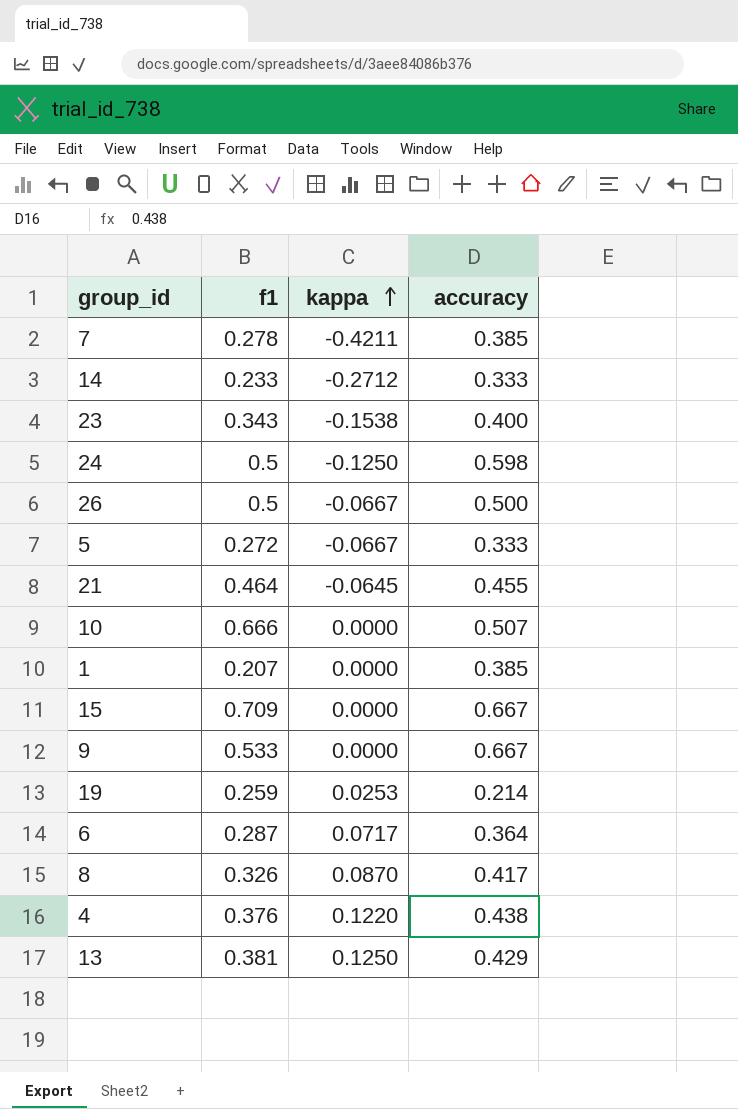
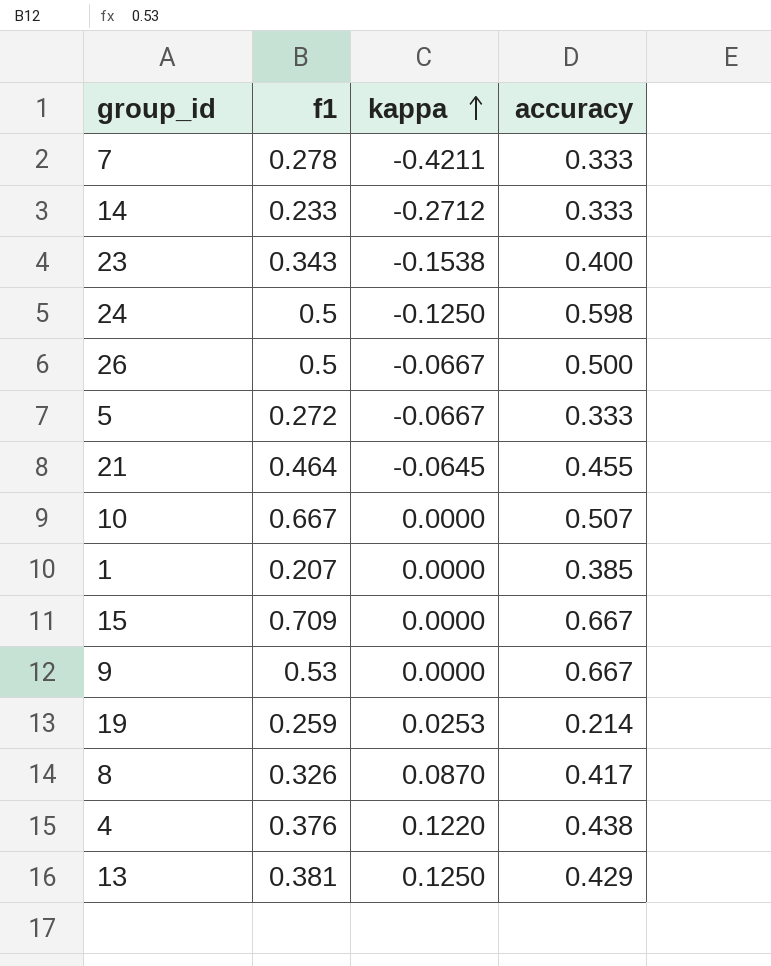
row 6: 0.287 | 0.0717 | 0.364 -> none
7 | accuracy: 0.385 -> 0.333
10 | f1: 0.666 -> 0.667
9 | f1: 0.533 -> 0.53

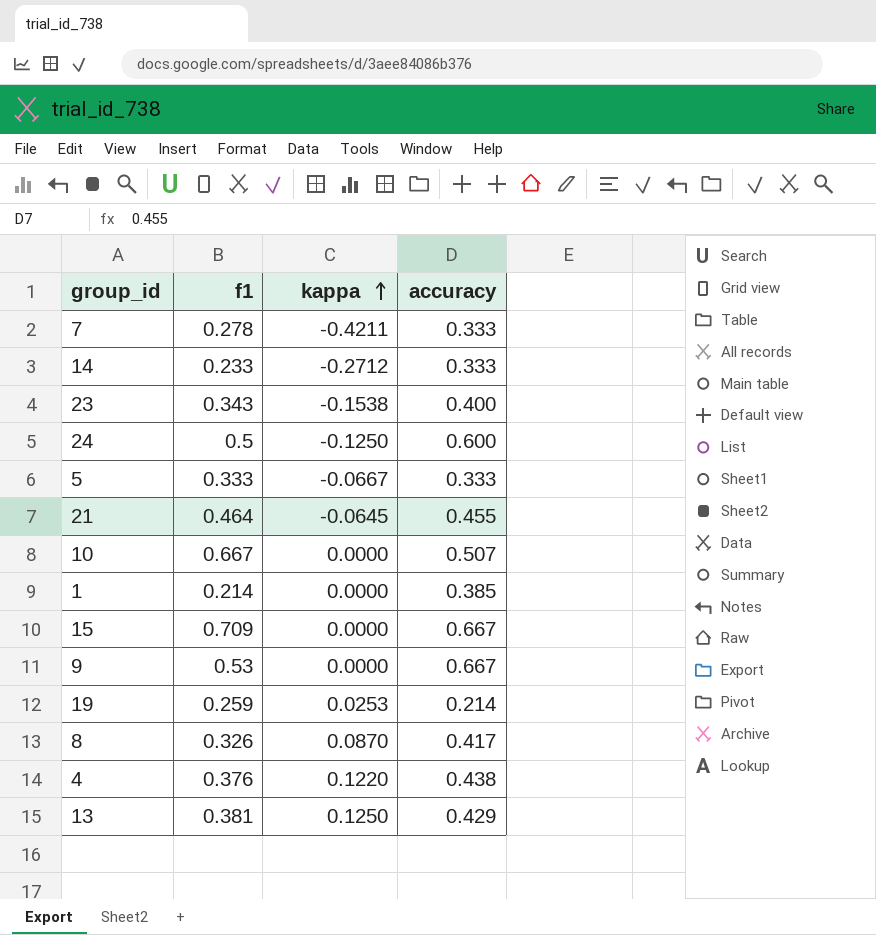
row 26: 0.5 | -0.0667 | 0.500 -> none
24 | accuracy: 0.598 -> 0.600
5 | f1: 0.272 -> 0.333
1 | f1: 0.207 -> 0.214

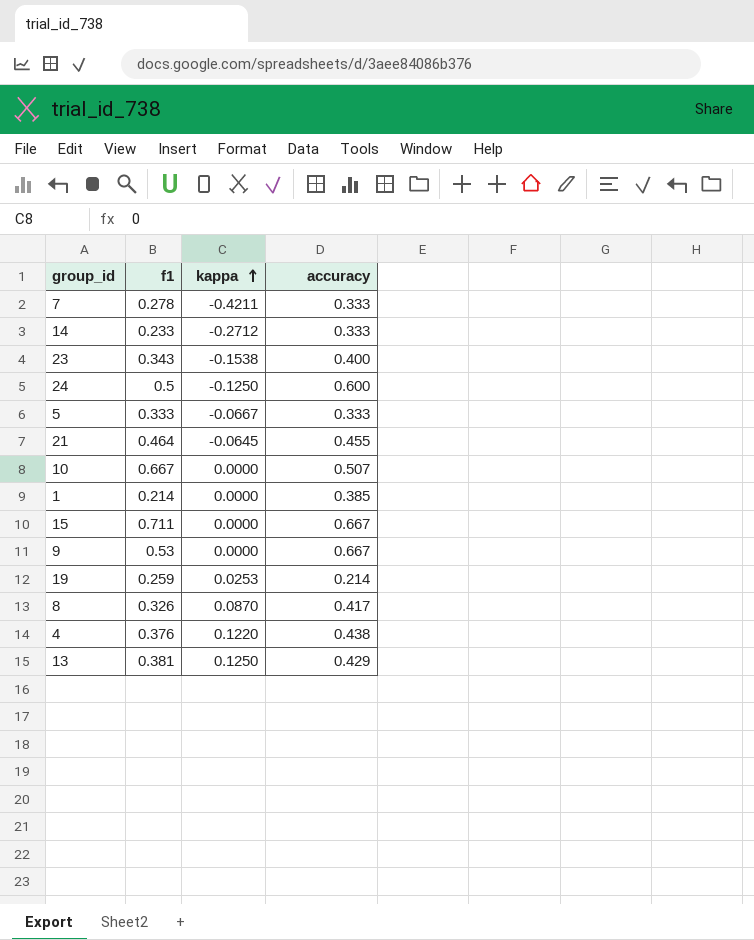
15 | f1: 0.709 -> 0.711

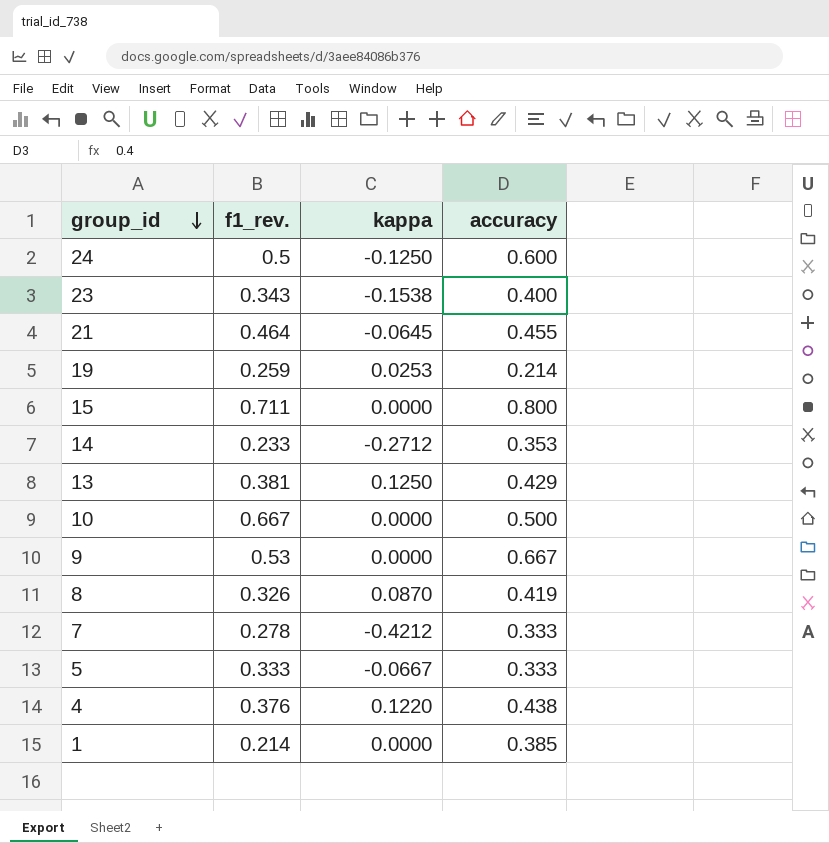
row order: kappa ascending -> group_id descending
column name: f1 -> f1_rev.
15 | accuracy: 0.667 -> 0.800
14 | accuracy: 0.333 -> 0.353
10 | accuracy: 0.507 -> 0.500
8 | accuracy: 0.417 -> 0.419
7 | kappa: -0.4211 -> -0.4212

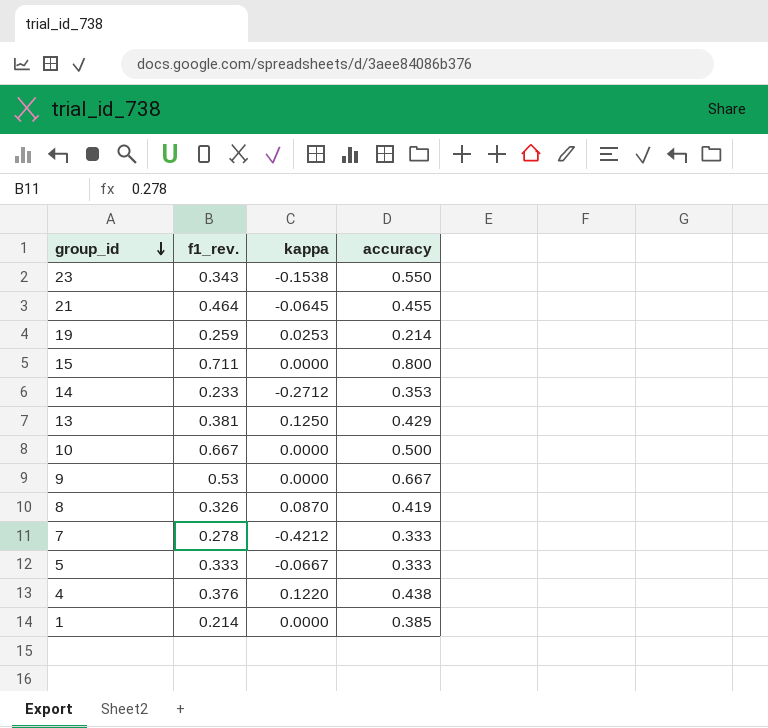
row 24: 0.5 | -0.1250 | 0.600 -> none
23 | accuracy: 0.400 -> 0.550

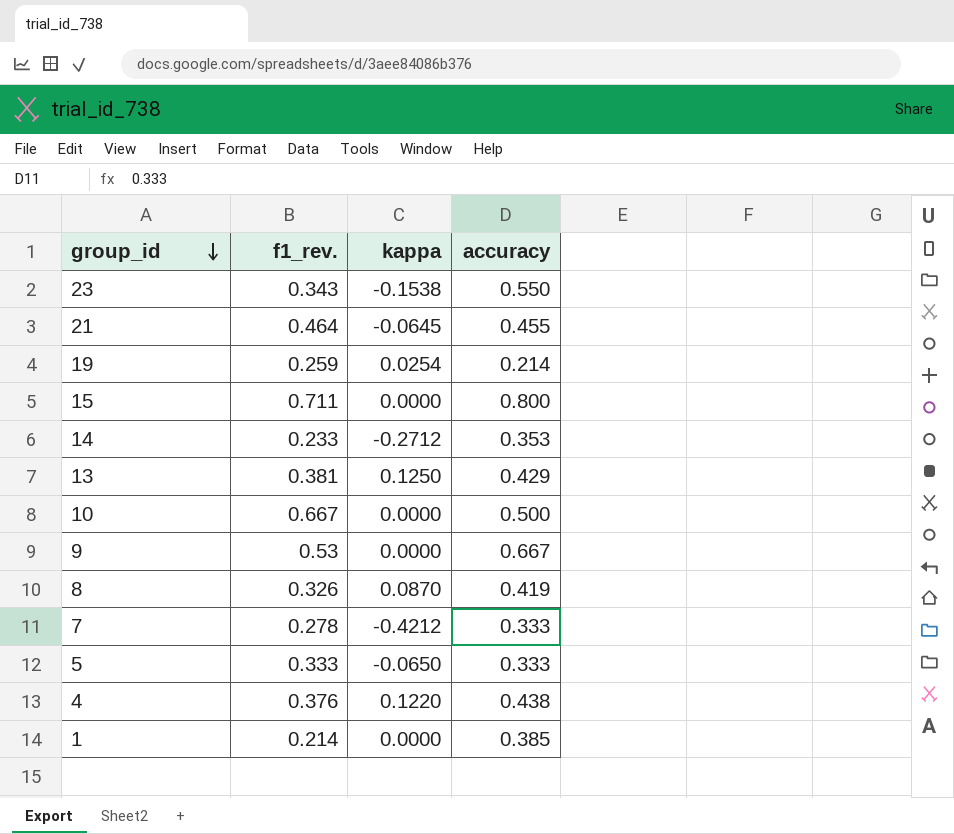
19 | kappa: 0.0253 -> 0.0254
5 | kappa: -0.0667 -> -0.0650

